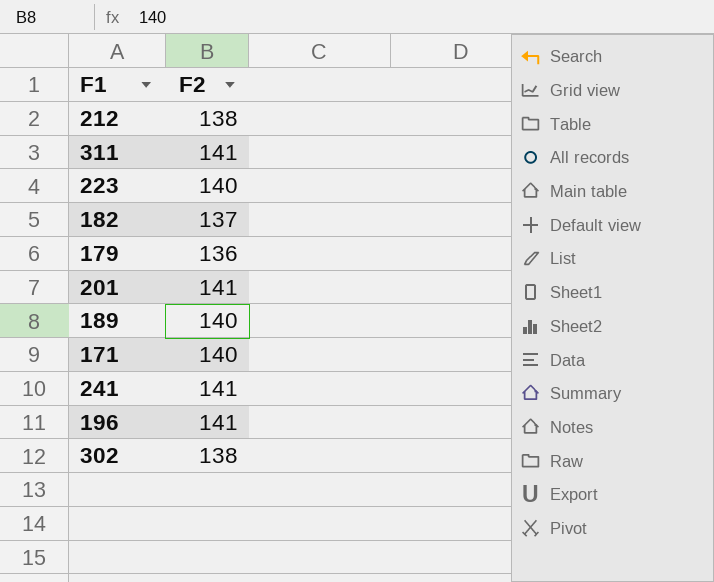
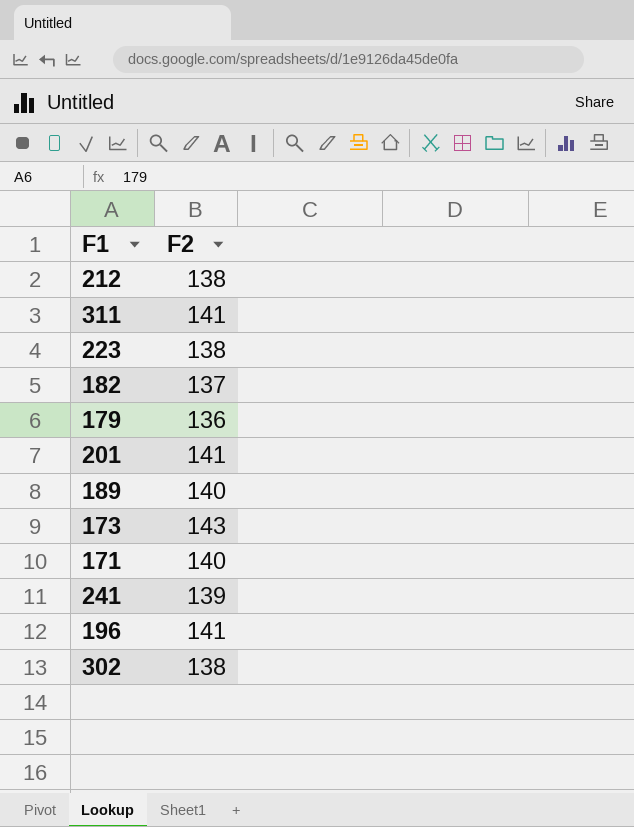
223 | F2: 140 -> 138
row 173: none -> 143
241 | F2: 141 -> 139

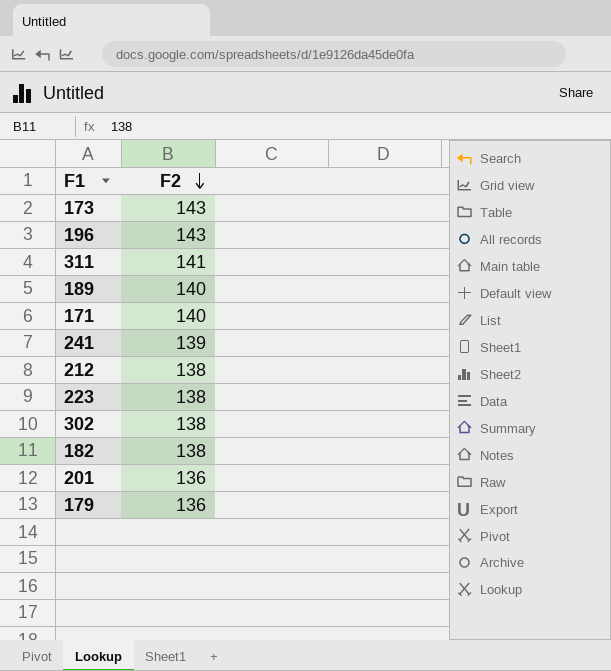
row order: none -> F2 descending
196 | F2: 141 -> 143
182 | F2: 137 -> 138
201 | F2: 141 -> 136

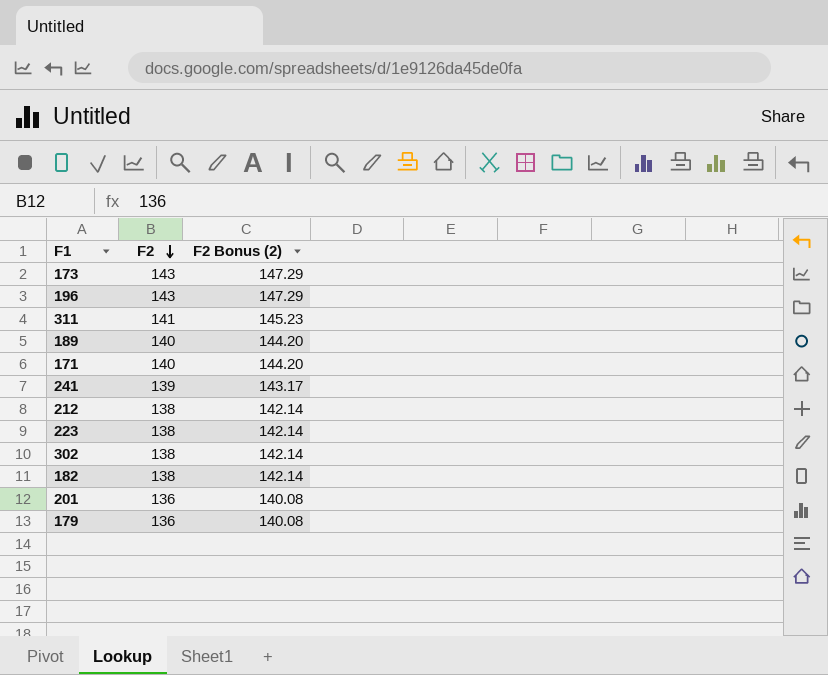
column F2 Bonus (2) | formula: none -> [F2] * 1.03

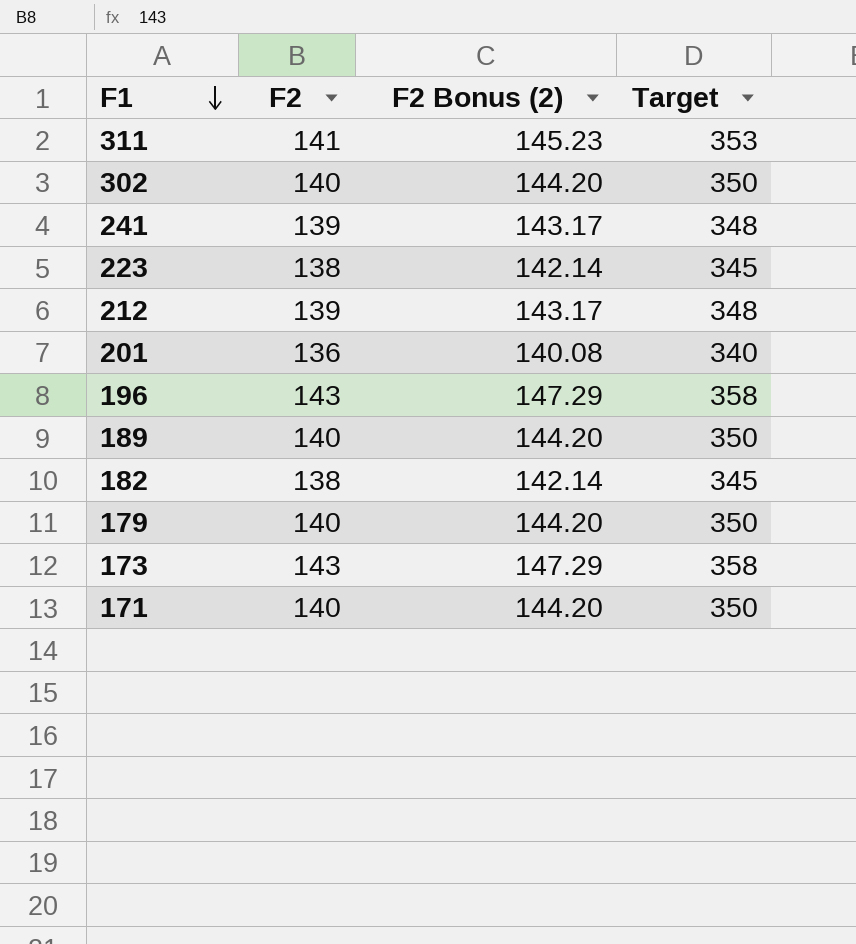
row order: F2 descending -> F1 descending
column Target | formula: none -> [F2] * 2.5
302 | F2: 138 -> 140
302 | F2 Bonus (2): 142.14 -> 144.20
212 | F2: 138 -> 139
212 | F2 Bonus (2): 142.14 -> 143.17
179 | F2: 136 -> 140
179 | F2 Bonus (2): 140.08 -> 144.20

